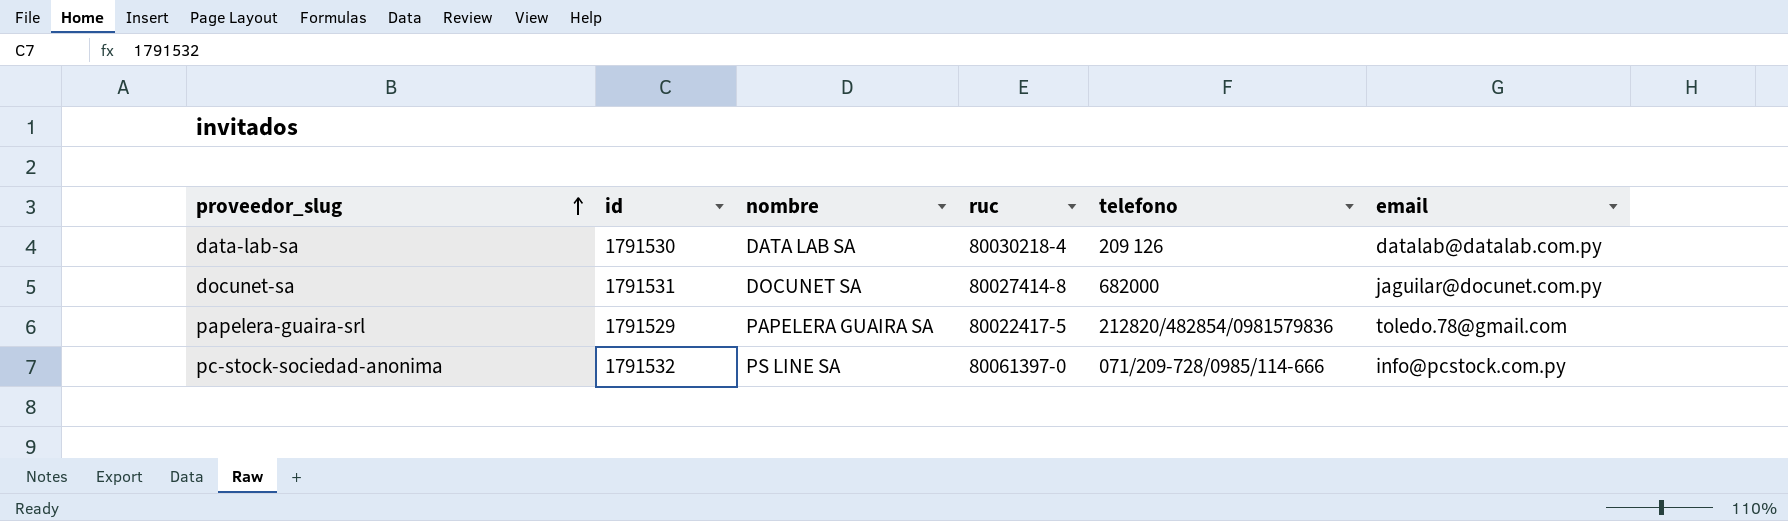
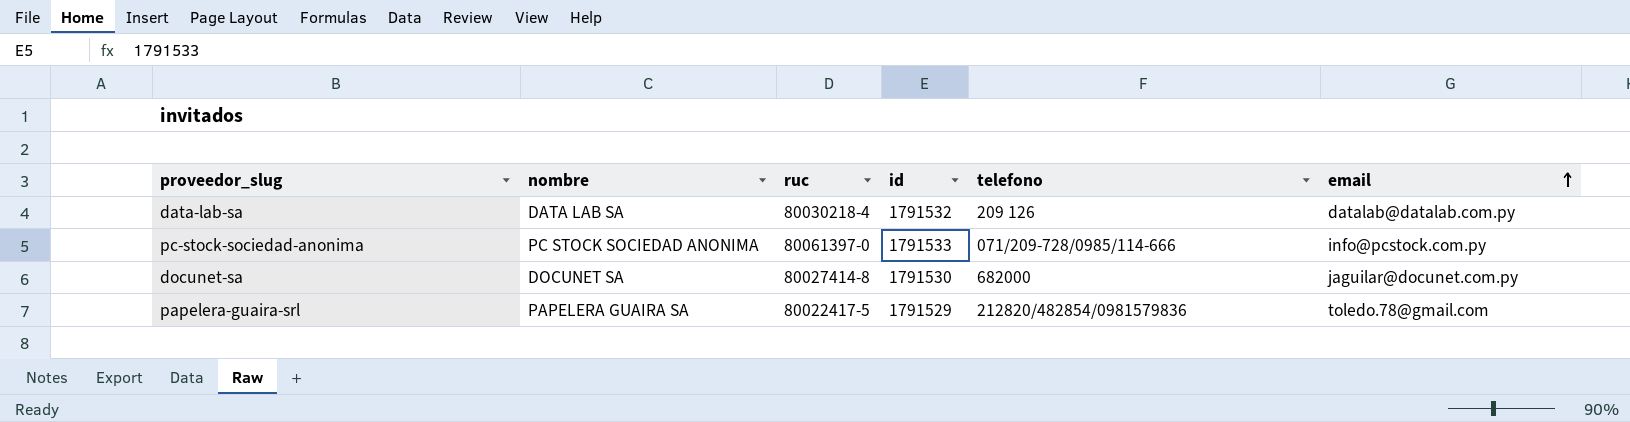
row order: proveedor_slug ascending -> email ascending
column id | position: 2 -> 4
data-lab-sa | id: 1791530 -> 1791532
pc-stock-sociedad-anonima | nombre: PS LINE SA -> PC STOCK SOCIEDAD ANONIMA
pc-stock-sociedad-anonima | id: 1791532 -> 1791533
docunet-sa | id: 1791531 -> 1791530

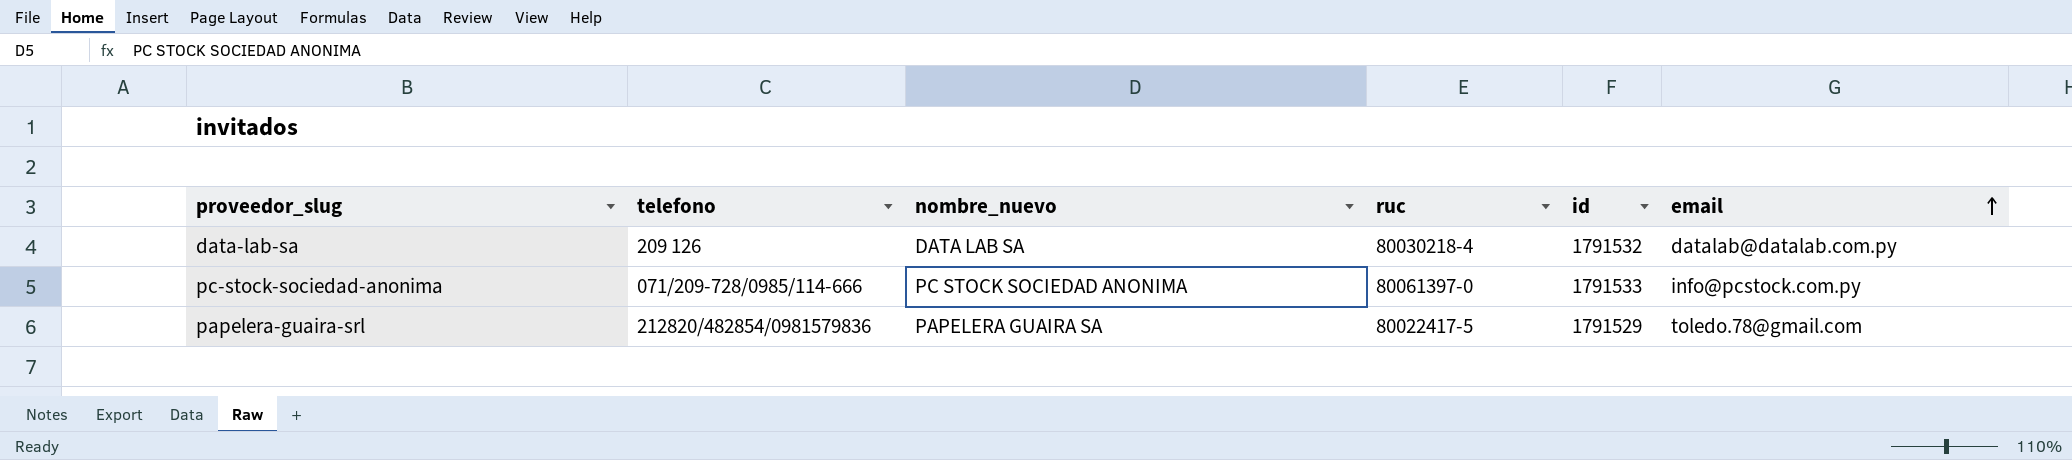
column telefono | position: 5 -> 2
column name: nombre -> nombre_nuevo
row docunet-sa: DOCUNET SA | 80027414-8 | 1791530 | 682000 | jaguilar@docunet.com.py -> none

